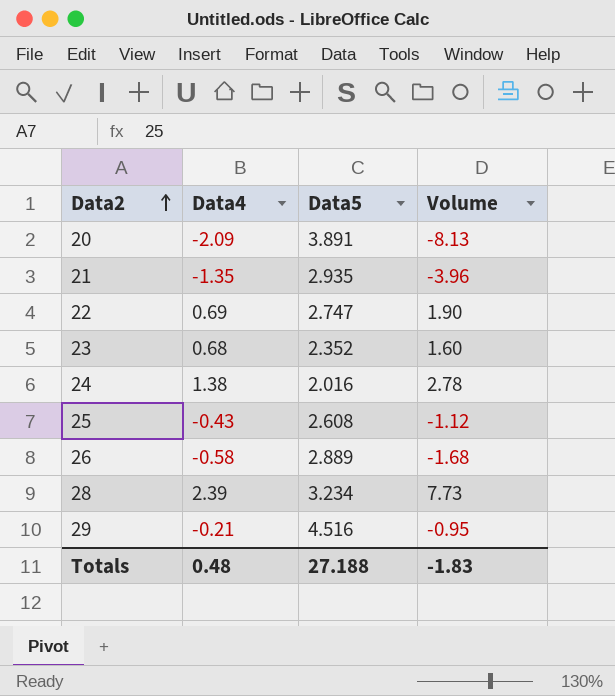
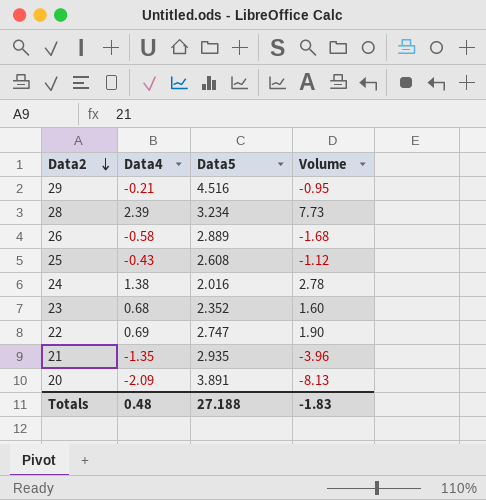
row order: Data2 ascending -> Data2 descending

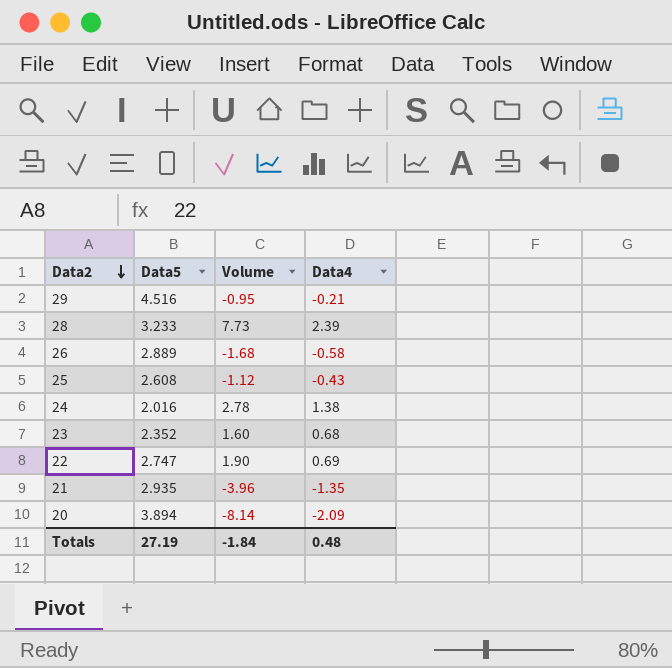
column Data4 | position: 2 -> 4
28 | Data5: 3.234 -> 3.233
20 | Data5: 3.891 -> 3.894
20 | Volume: -8.13 -> -8.14
Totals | Data5: 27.188 -> 27.19
Totals | Volume: -1.83 -> -1.84

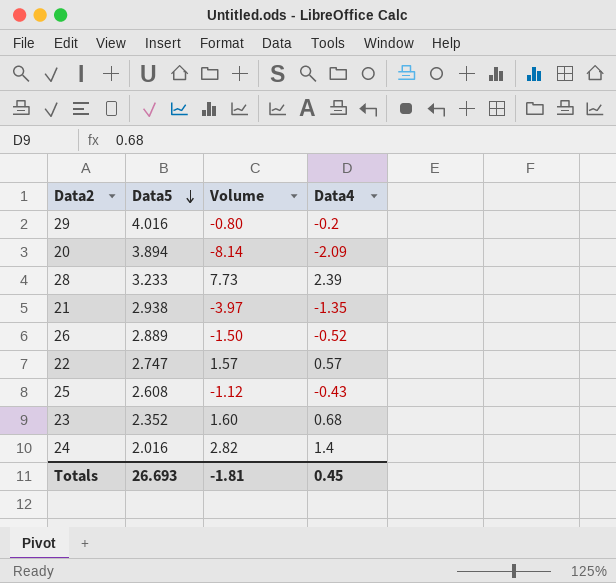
row order: Data2 descending -> Data5 descending
29 | Data5: 4.516 -> 4.016
29 | Volume: -0.95 -> -0.80
29 | Data4: -0.21 -> -0.2
21 | Data5: 2.935 -> 2.938
21 | Volume: -3.96 -> -3.97
26 | Volume: -1.68 -> -1.50
26 | Data4: -0.58 -> -0.52
22 | Volume: 1.90 -> 1.57
22 | Data4: 0.69 -> 0.57
24 | Volume: 2.78 -> 2.82
24 | Data4: 1.38 -> 1.4
Totals | Data5: 27.19 -> 26.693
Totals | Volume: -1.84 -> -1.81
Totals | Data4: 0.48 -> 0.45

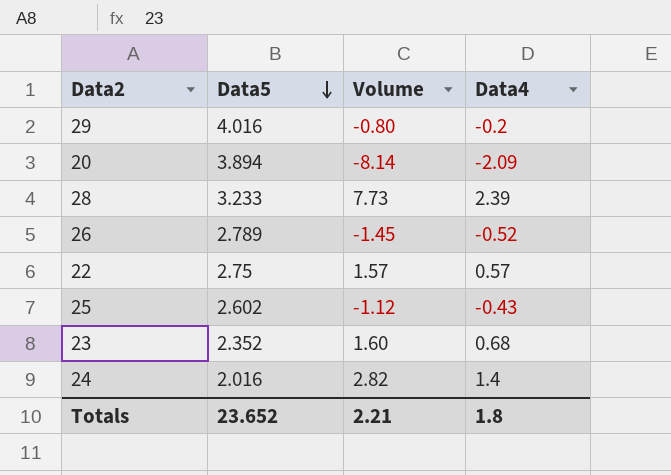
row 21: 2.938 | -3.97 | -1.35 -> none
26 | Data5: 2.889 -> 2.789
26 | Volume: -1.50 -> -1.45
22 | Data5: 2.747 -> 2.75
25 | Data5: 2.608 -> 2.602
Totals | Data5: 26.693 -> 23.652
Totals | Volume: -1.81 -> 2.21
Totals | Data4: 0.45 -> 1.8

